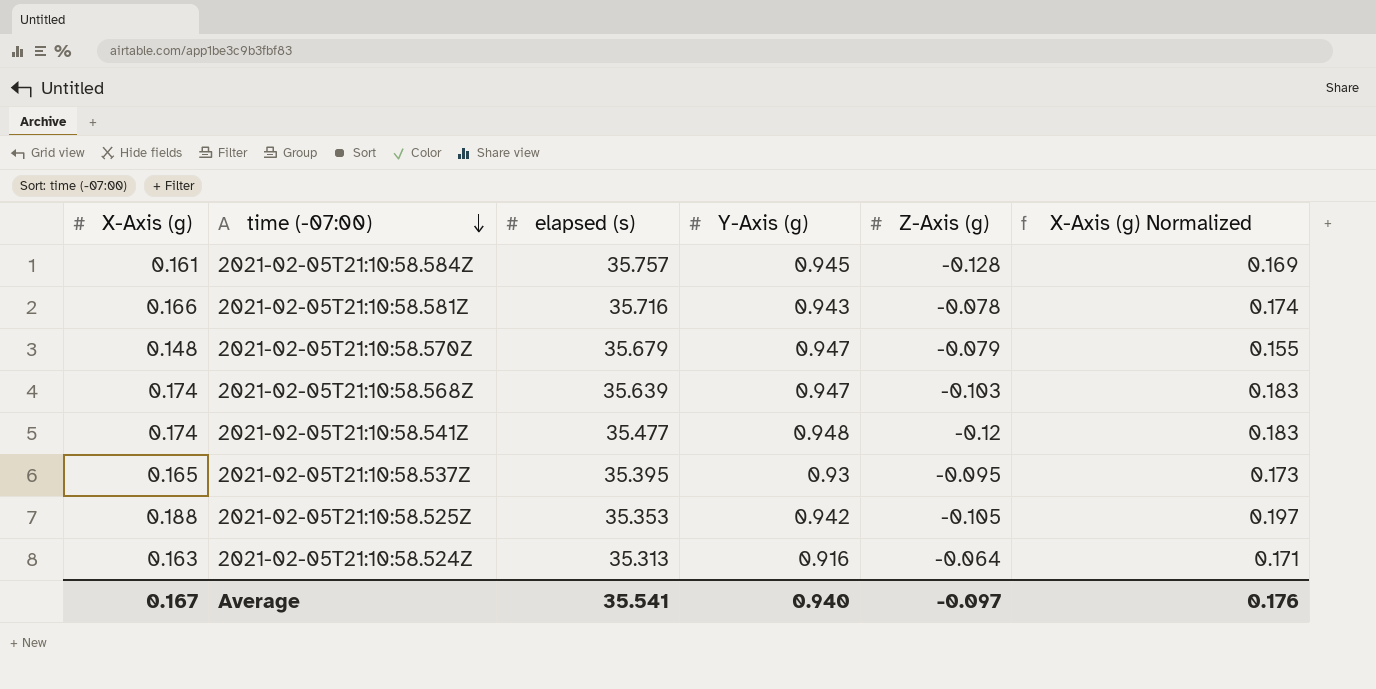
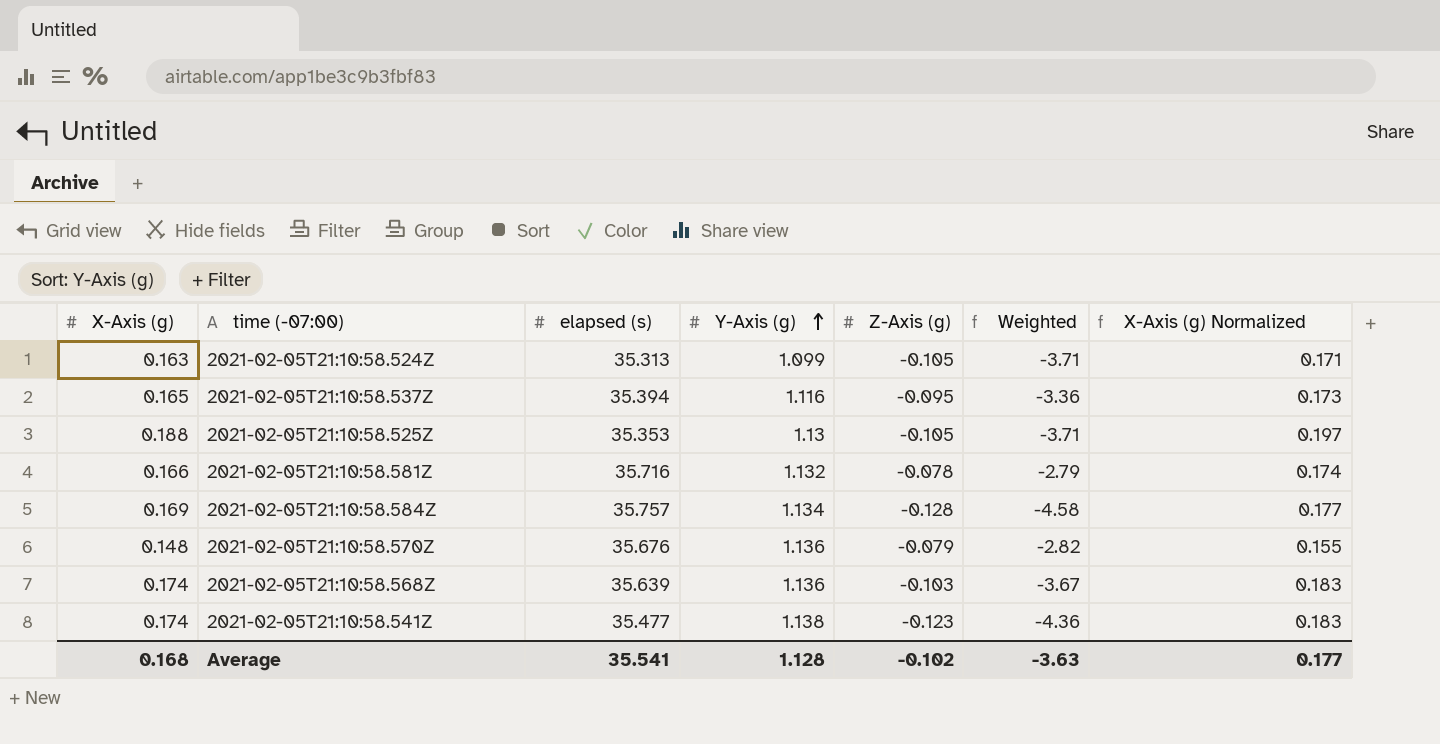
row order: time (-07:00) descending -> Y-Axis (g) ascending
column Weighted | formula: none -> [elapsed (s)] * [Z-Axis (g)]
2021-02-05T21:10:58.524Z | Y-Axis (g): 0.916 -> 1.099
2021-02-05T21:10:58.524Z | Z-Axis (g): -0.064 -> -0.105
2021-02-05T21:10:58.537Z | elapsed (s): 35.395 -> 35.394
2021-02-05T21:10:58.537Z | Y-Axis (g): 0.93 -> 1.116
2021-02-05T21:10:58.525Z | Y-Axis (g): 0.942 -> 1.13
2021-02-05T21:10:58.581Z | Y-Axis (g): 0.943 -> 1.132
2021-02-05T21:10:58.584Z | X-Axis (g): 0.161 -> 0.169
2021-02-05T21:10:58.584Z | Y-Axis (g): 0.945 -> 1.134
2021-02-05T21:10:58.584Z | X-Axis (g) Normalized: 0.169 -> 0.177
2021-02-05T21:10:58.570Z | elapsed (s): 35.679 -> 35.676
2021-02-05T21:10:58.570Z | Y-Axis (g): 0.947 -> 1.136
2021-02-05T21:10:58.568Z | Y-Axis (g): 0.947 -> 1.136
2021-02-05T21:10:58.541Z | Y-Axis (g): 0.948 -> 1.138
2021-02-05T21:10:58.541Z | Z-Axis (g): -0.12 -> -0.123
Average | X-Axis (g): 0.167 -> 0.168
Average | Y-Axis (g): 0.940 -> 1.128
Average | Z-Axis (g): -0.097 -> -0.102
Average | X-Axis (g) Normalized: 0.176 -> 0.177

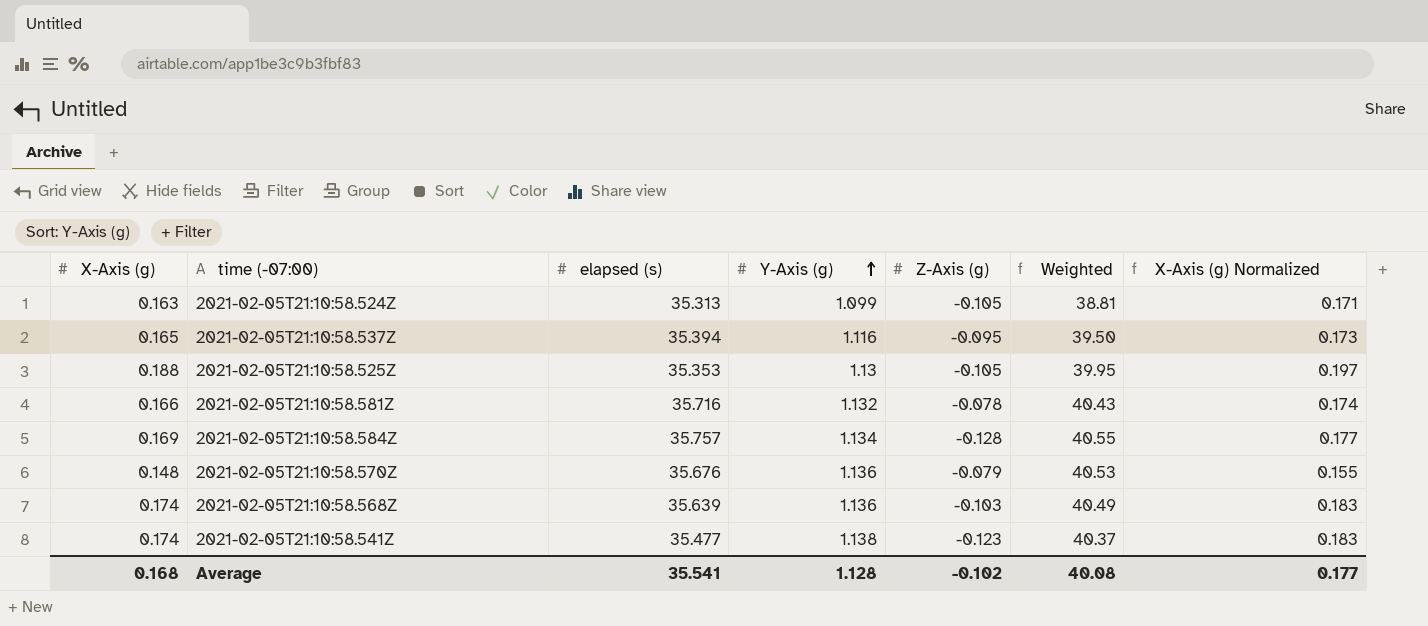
column Weighted | formula: [elapsed (s)] * [Z-Axis (g)] -> [elapsed (s)] * [Y-Axis (g)]
Average | Weighted: -3.63 -> 40.08

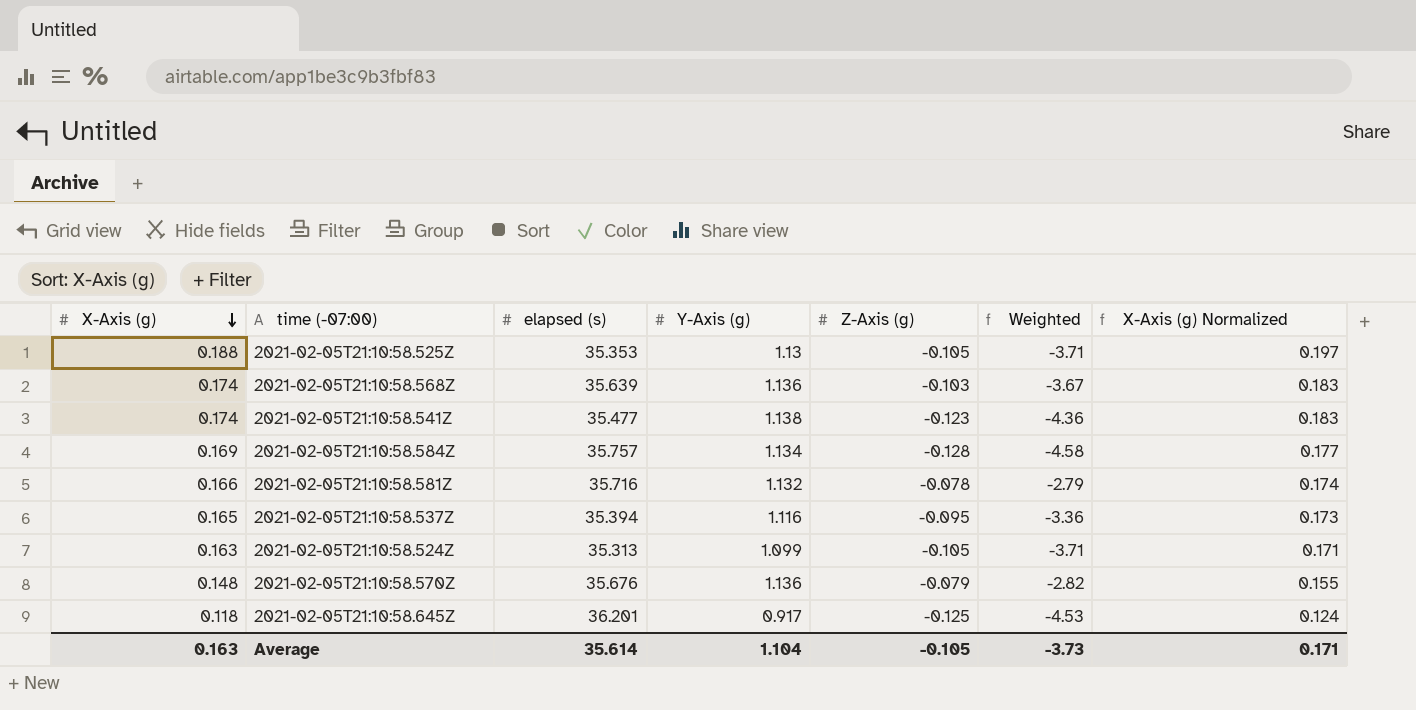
row order: Y-Axis (g) ascending -> X-Axis (g) descending
column Weighted | formula: [elapsed (s)] * [Y-Axis (g)] -> [elapsed (s)] * [Z-Axis (g)]
row 2021-02-05T21:10:58.645Z: none -> 0.118 | 36.201 | 0.917 | -0.125 | -4.53 | 0.124
Average | X-Axis (g): 0.168 -> 0.163
Average | elapsed (s): 35.541 -> 35.614
Average | Y-Axis (g): 1.128 -> 1.104
Average | Z-Axis (g): -0.102 -> -0.105
Average | Weighted: 40.08 -> -3.73
Average | X-Axis (g) Normalized: 0.177 -> 0.171

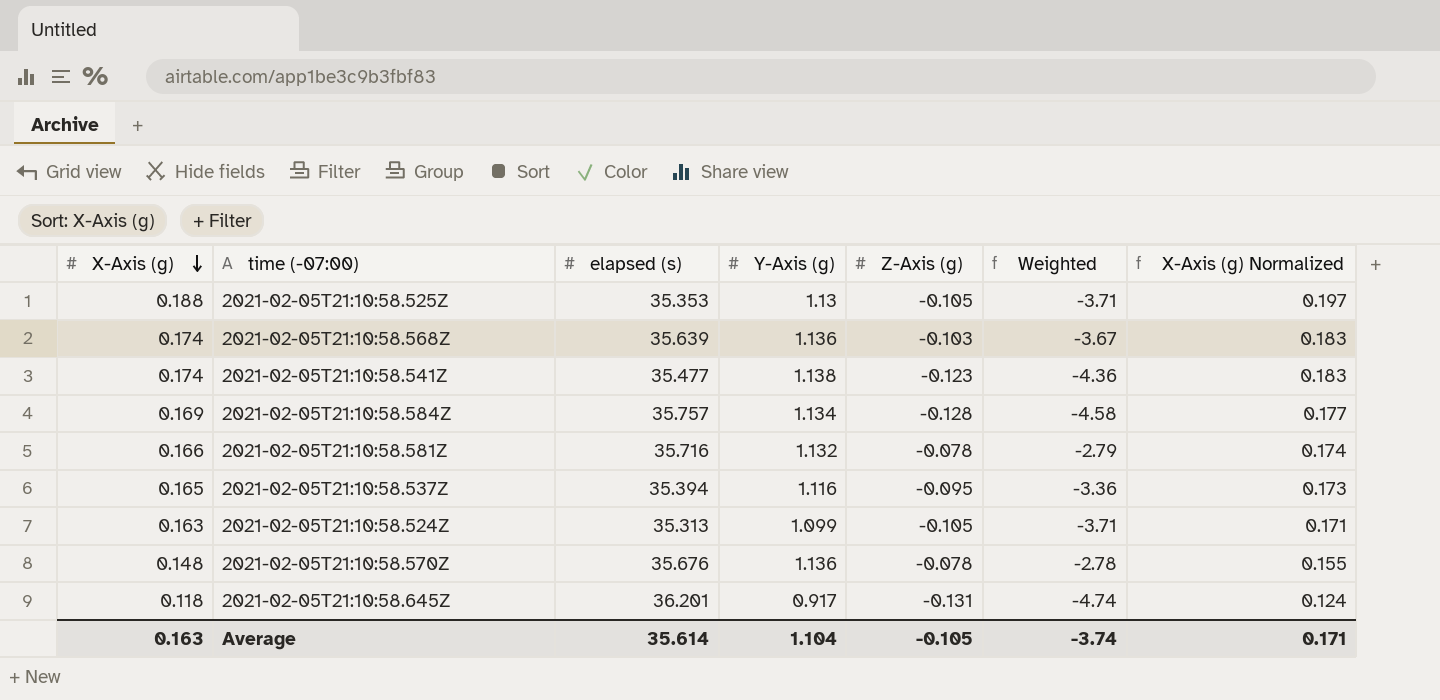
2021-02-05T21:10:58.570Z | Z-Axis (g): -0.079 -> -0.078
2021-02-05T21:10:58.570Z | Weighted: -2.82 -> -2.78
2021-02-05T21:10:58.645Z | Z-Axis (g): -0.125 -> -0.131
2021-02-05T21:10:58.645Z | Weighted: -4.53 -> -4.74
Average | Weighted: -3.73 -> -3.74

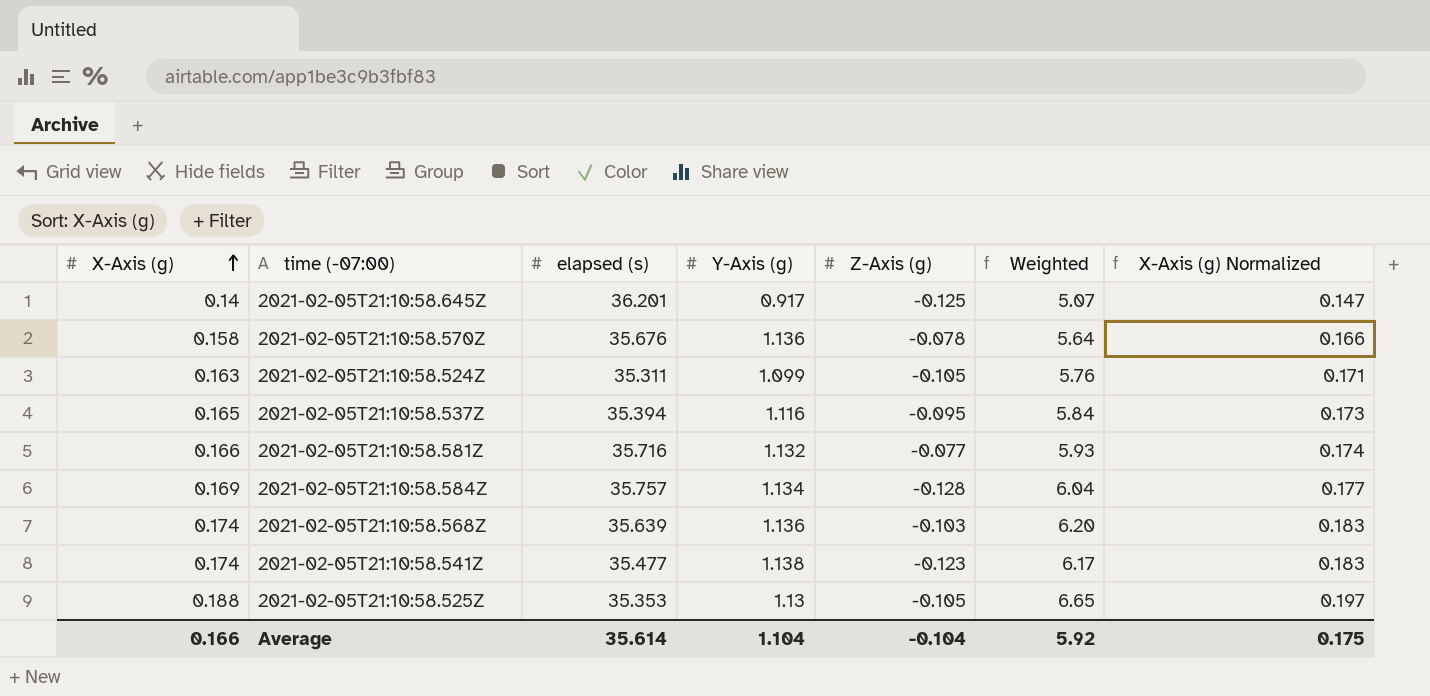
row order: X-Axis (g) descending -> X-Axis (g) ascending
column Weighted | formula: [elapsed (s)] * [Z-Axis (g)] -> [X-Axis (g)] * [elapsed (s)]
2021-02-05T21:10:58.645Z | X-Axis (g): 0.118 -> 0.14
2021-02-05T21:10:58.645Z | Z-Axis (g): -0.131 -> -0.125
2021-02-05T21:10:58.645Z | X-Axis (g) Normalized: 0.124 -> 0.147
2021-02-05T21:10:58.570Z | X-Axis (g): 0.148 -> 0.158
2021-02-05T21:10:58.570Z | X-Axis (g) Normalized: 0.155 -> 0.166
2021-02-05T21:10:58.524Z | elapsed (s): 35.313 -> 35.311
2021-02-05T21:10:58.581Z | Z-Axis (g): -0.078 -> -0.077
Average | X-Axis (g): 0.163 -> 0.166
Average | Z-Axis (g): -0.105 -> -0.104
Average | Weighted: -3.74 -> 5.92
Average | X-Axis (g) Normalized: 0.171 -> 0.175

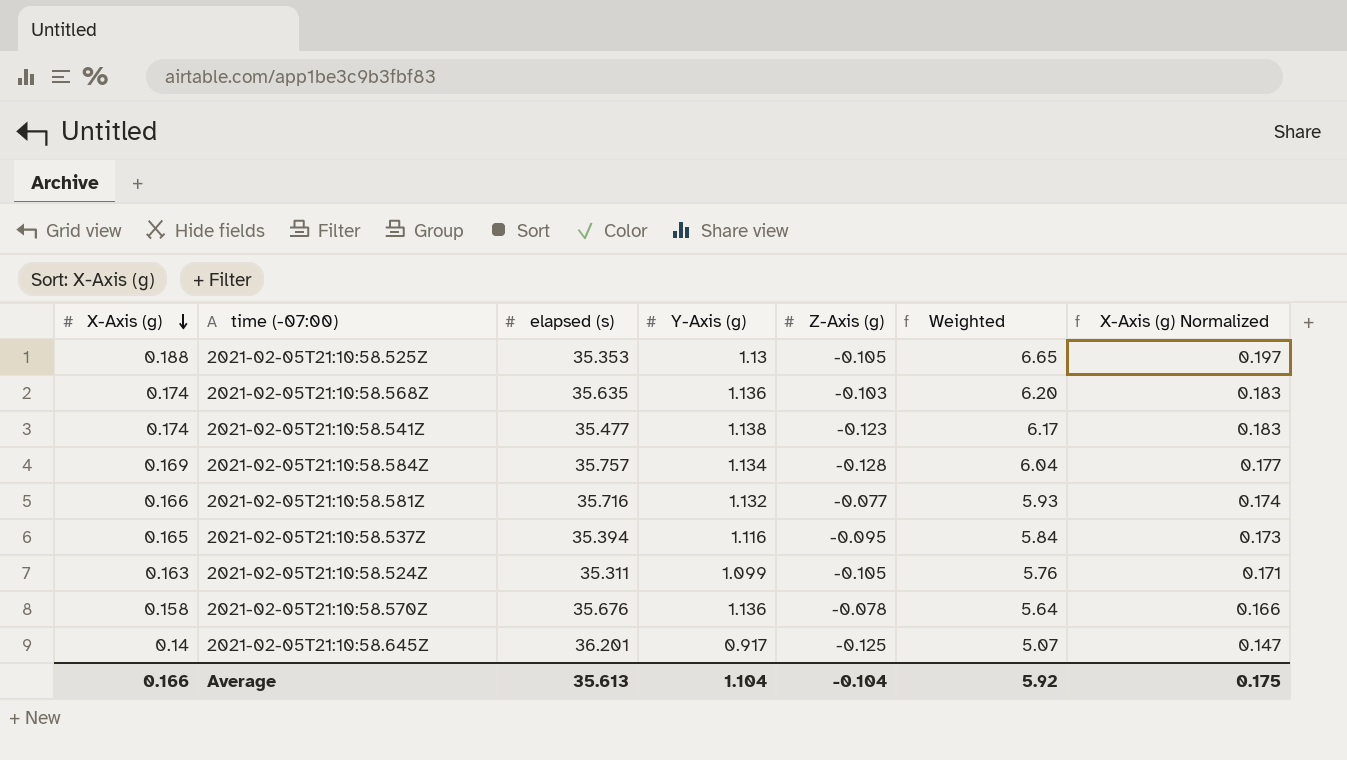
row order: X-Axis (g) ascending -> X-Axis (g) descending
2021-02-05T21:10:58.568Z | elapsed (s): 35.639 -> 35.635
Average | elapsed (s): 35.614 -> 35.613

